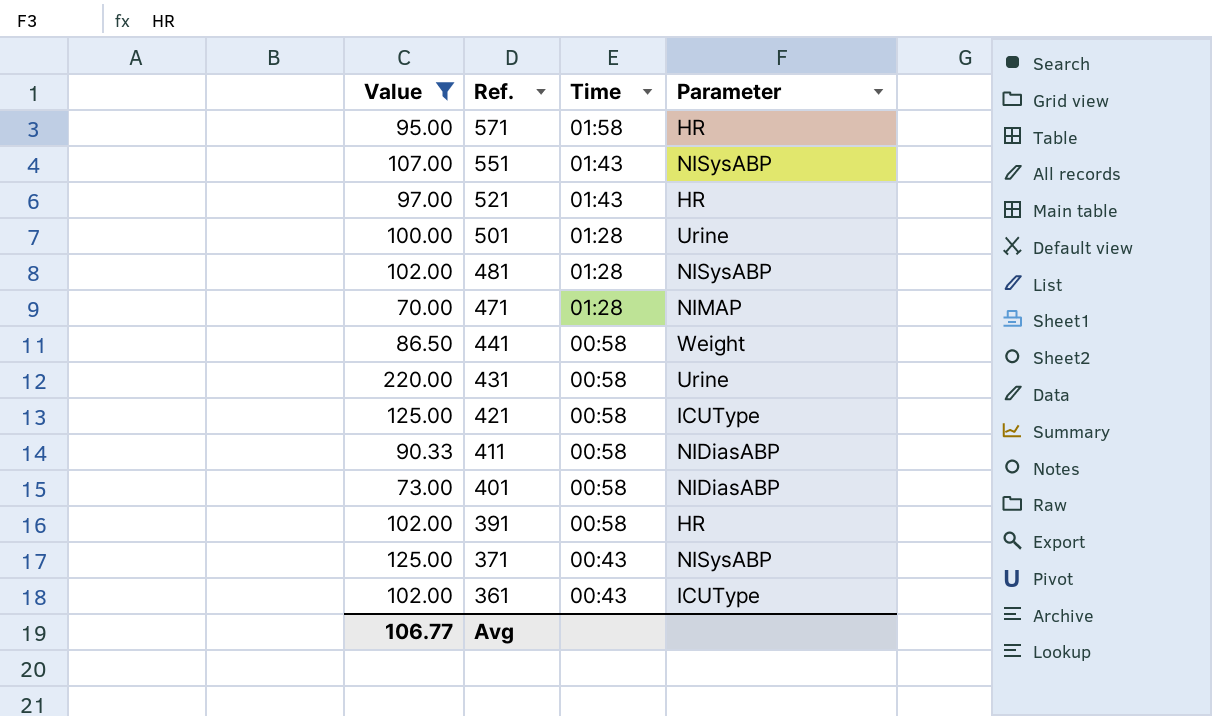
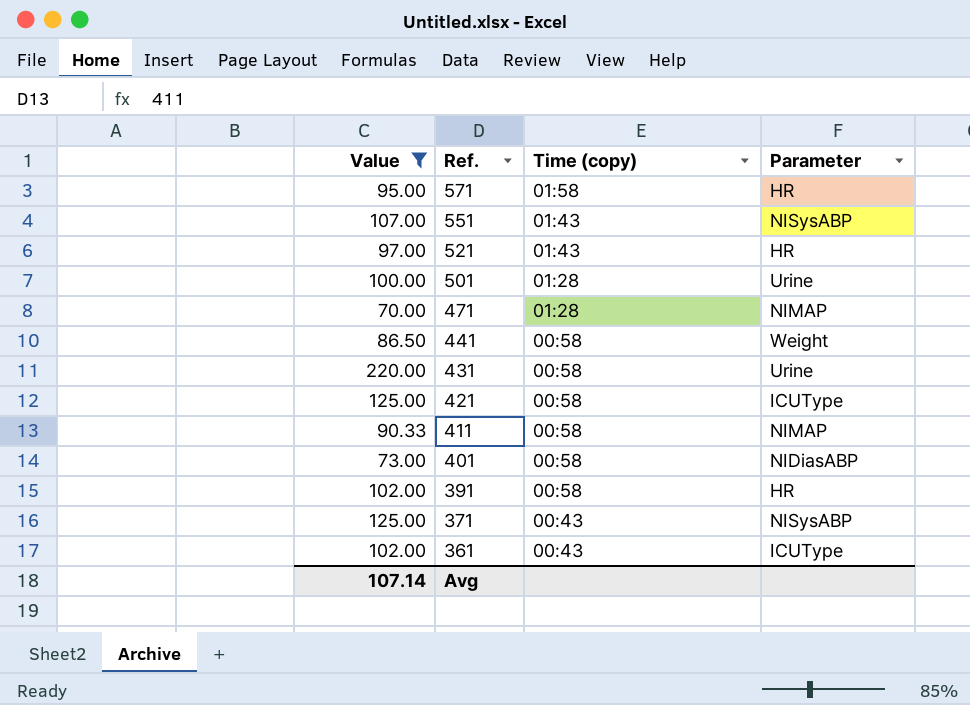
column name: Time -> Time (copy)
row 481: 102.00 | 01:28 | NISysABP -> none
411 | Parameter: NIDiasABP -> NIMAP
Avg | Value: 106.77 -> 107.14

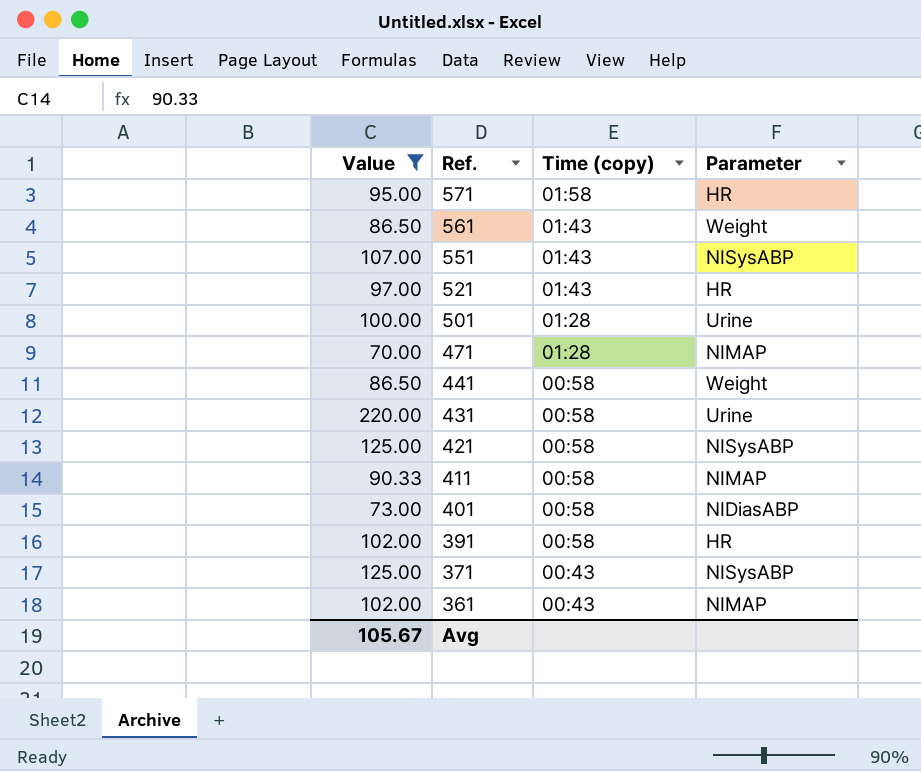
row 561: none -> 86.50 | 01:43 | Weight
421 | Parameter: ICUType -> NISysABP
361 | Parameter: ICUType -> NIMAP
Avg | Value: 107.14 -> 105.67

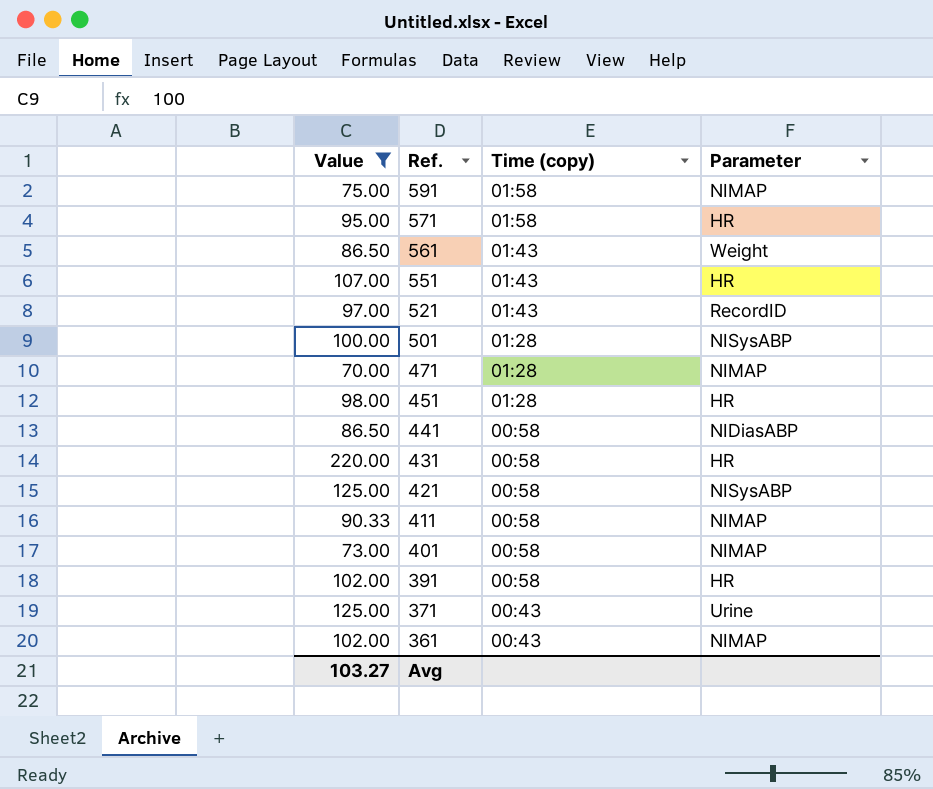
row 591: none -> 75.00 | 01:58 | NIMAP
551 | Parameter: NISysABP -> HR
521 | Parameter: HR -> RecordID
501 | Parameter: Urine -> NISysABP
row 451: none -> 98.00 | 01:28 | HR
441 | Parameter: Weight -> NIDiasABP
431 | Parameter: Urine -> HR
401 | Parameter: NIDiasABP -> NIMAP
371 | Parameter: NISysABP -> Urine
Avg | Value: 105.67 -> 103.27

